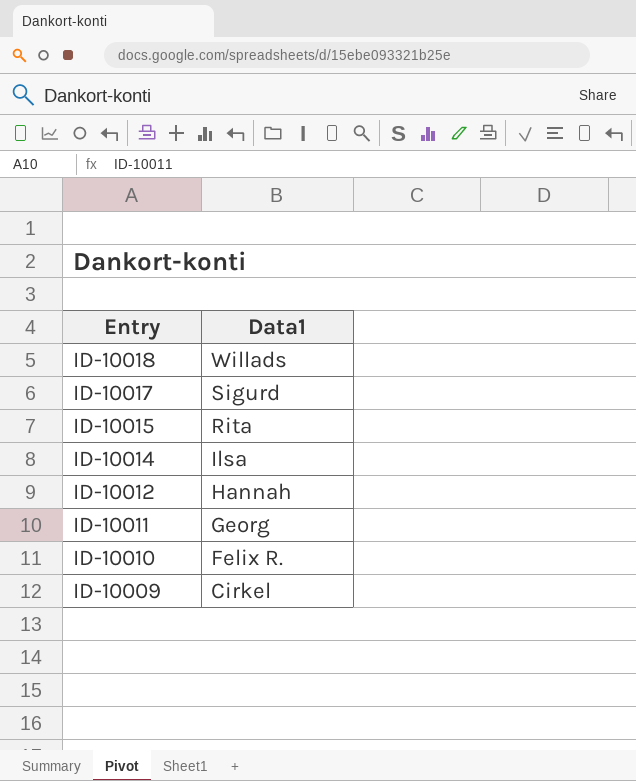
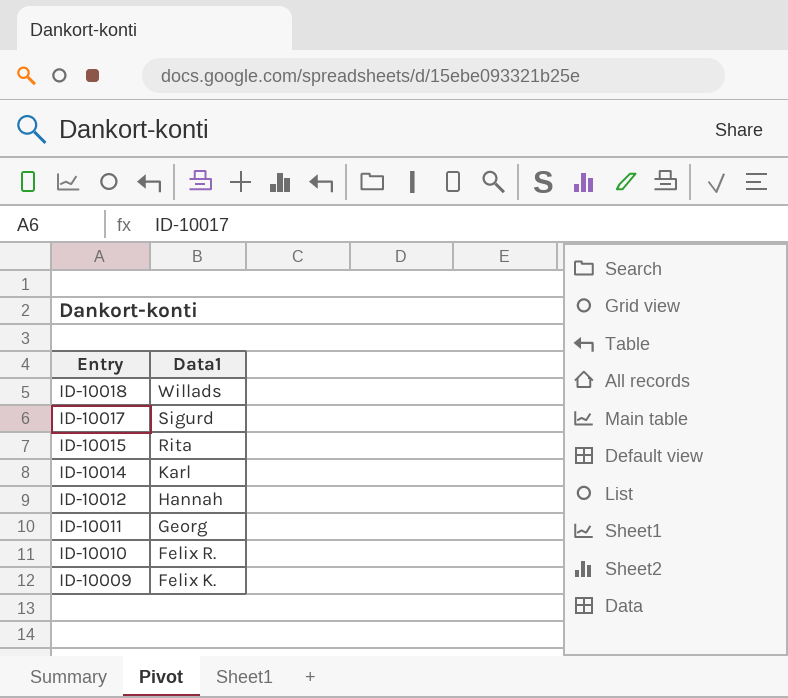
ID-10014 | Data1: Ilsa -> Karl
ID-10009 | Data1: Cirkel -> Felix K.

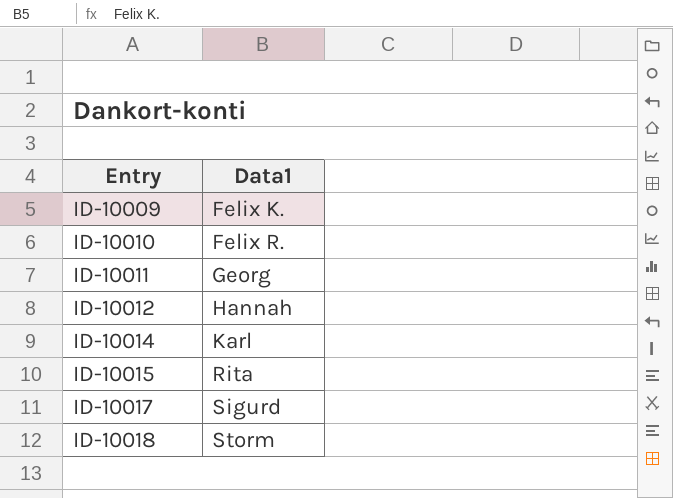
row order: Entry descending -> Entry ascending
ID-10018 | Data1: Willads -> Storm

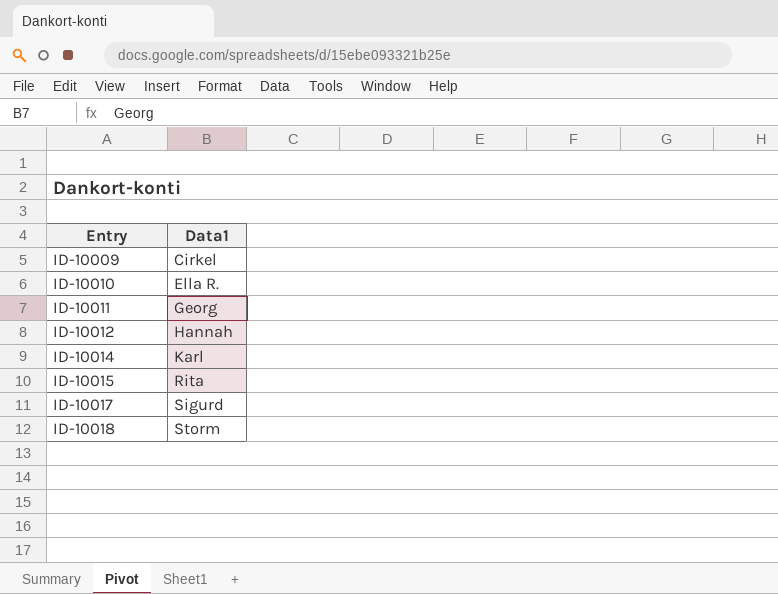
ID-10009 | Data1: Felix K. -> Cirkel
ID-10010 | Data1: Felix R. -> Ella R.

